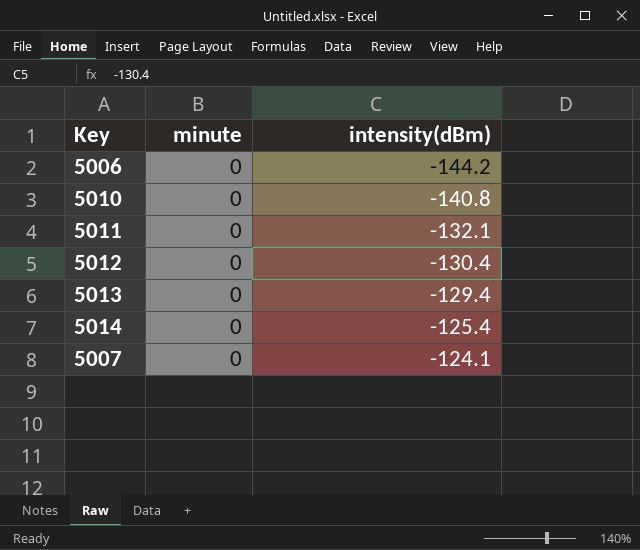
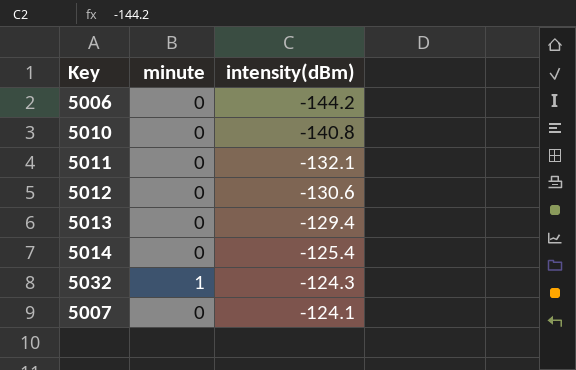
5012 | intensity(dBm): -130.4 -> -130.6
row 5032: none -> 1 | -124.3

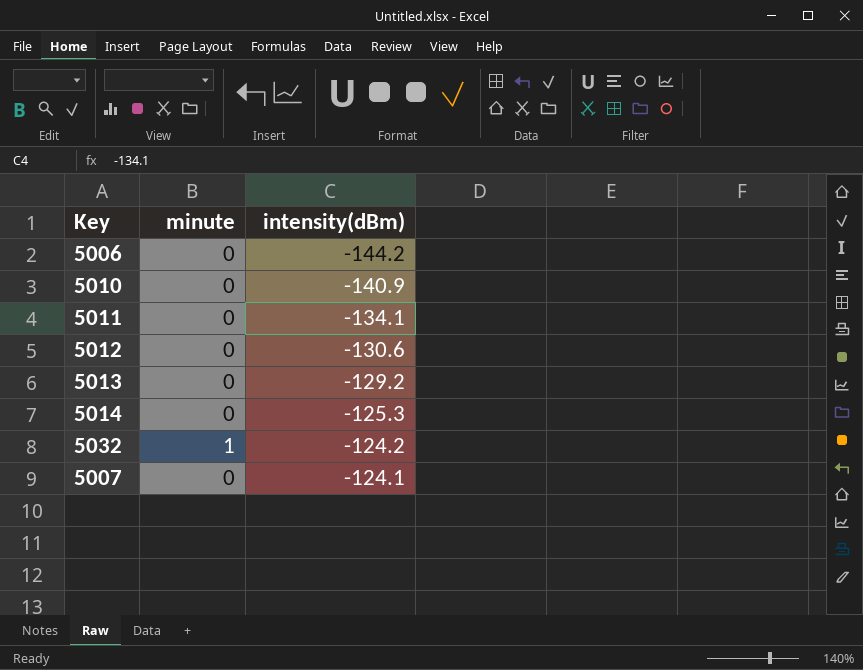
5010 | intensity(dBm): -140.8 -> -140.9
5011 | intensity(dBm): -132.1 -> -134.1
5013 | intensity(dBm): -129.4 -> -129.2
5014 | intensity(dBm): -125.4 -> -125.3
5032 | intensity(dBm): -124.3 -> -124.2

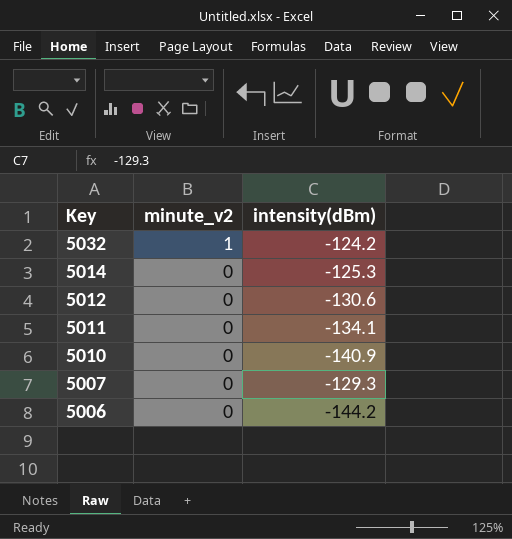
row order: intensity(dBm) ascending -> Key descending
column name: minute -> minute_v2
row 5013: 0 | -129.2 -> none
5007 | intensity(dBm): -124.1 -> -129.3

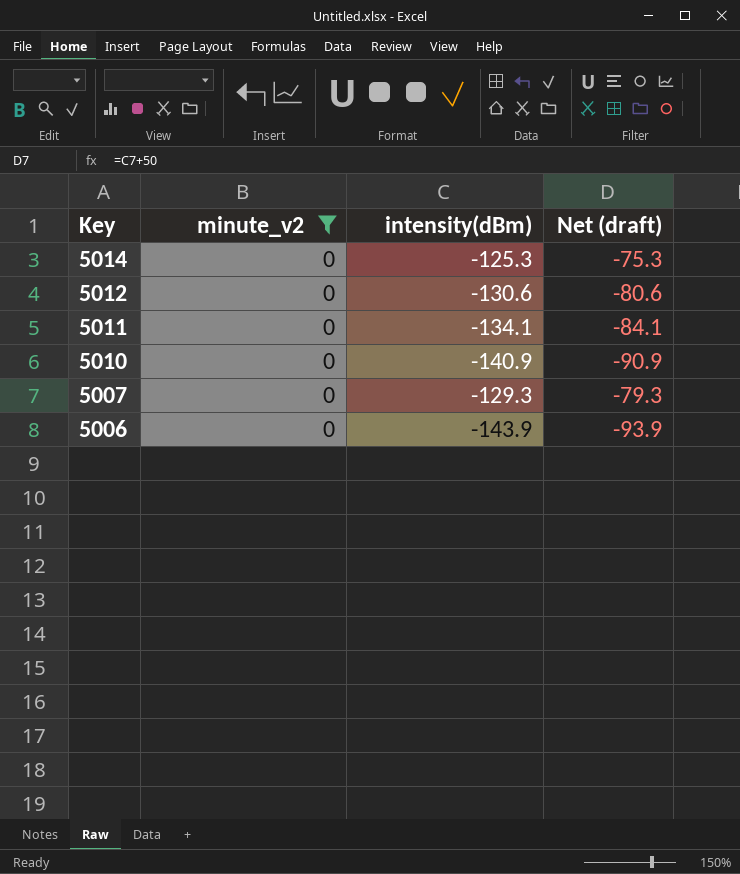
filter: none -> minute_v2 = 0
column Net (draft) | formula: none -> [intensity(dBm)] + 50
5006 | intensity(dBm): -144.2 -> -143.9

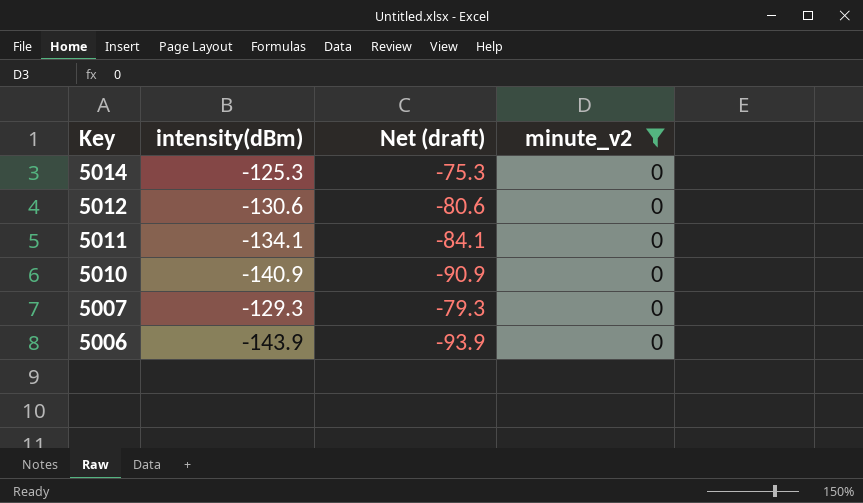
column minute_v2 | position: 2 -> 4

